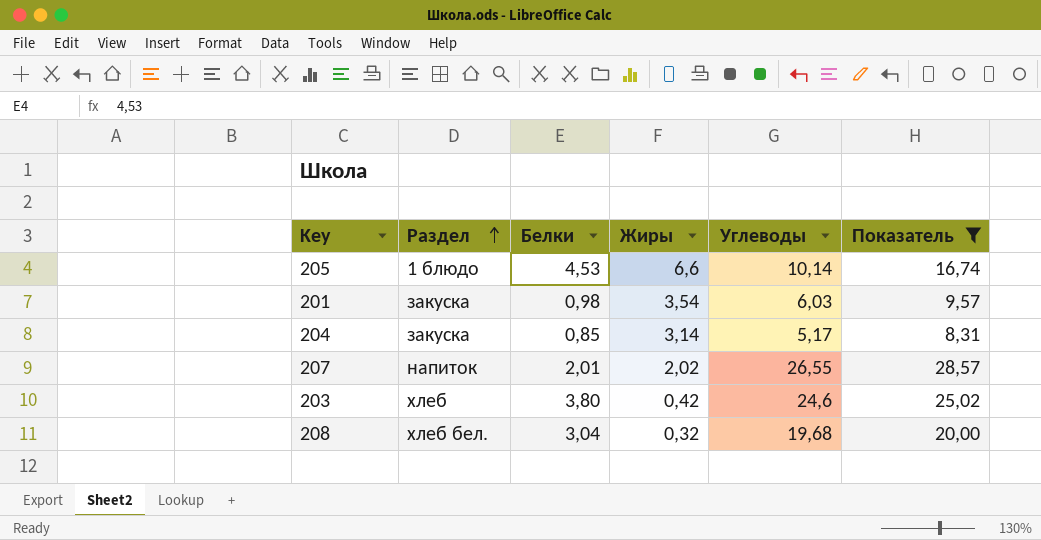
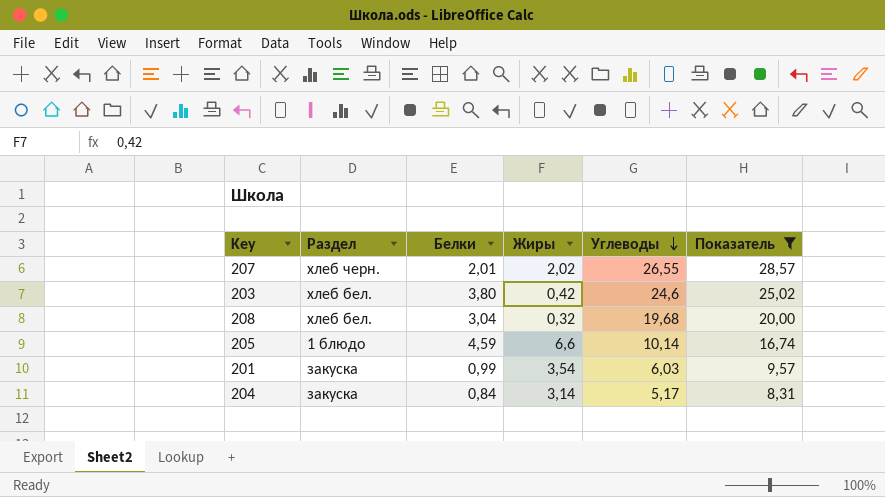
row order: Раздел ascending -> Углеводы descending
207 | Раздел: напиток -> хлеб черн.
203 | Раздел: хлеб -> хлеб бел.
205 | Белки: 4,53 -> 4,59
201 | Белки: 0,98 -> 0,99
204 | Белки: 0,85 -> 0,84

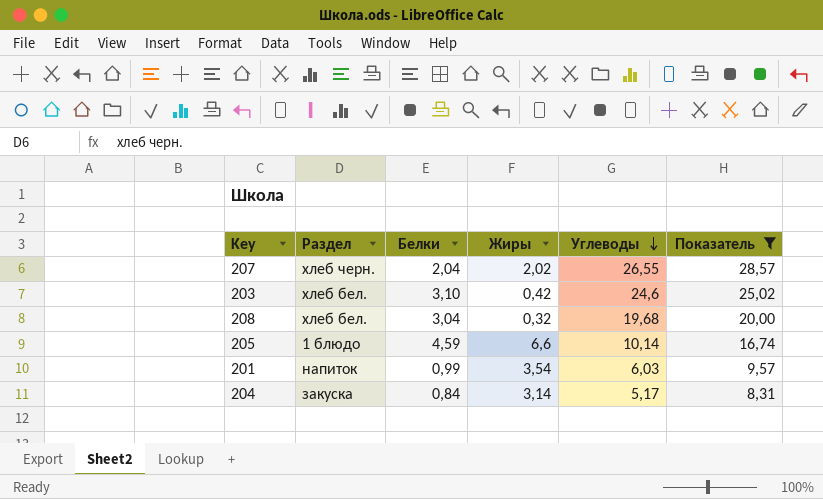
207 | Белки: 2,01 -> 2,04
203 | Белки: 3,80 -> 3,10
201 | Раздел: закуска -> напиток

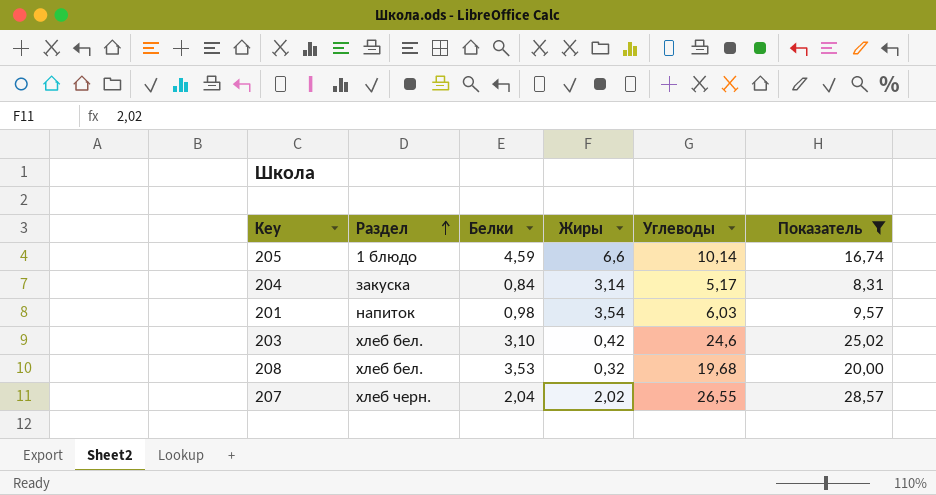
row order: Углеводы descending -> Раздел ascending
201 | Белки: 0,99 -> 0,98
208 | Белки: 3,04 -> 3,53

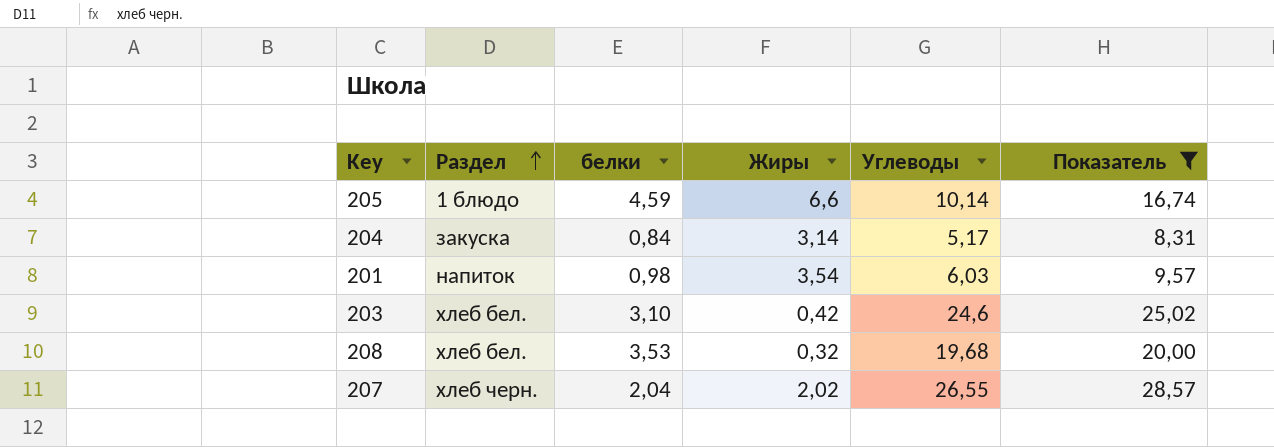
column name: Белки -> белки

